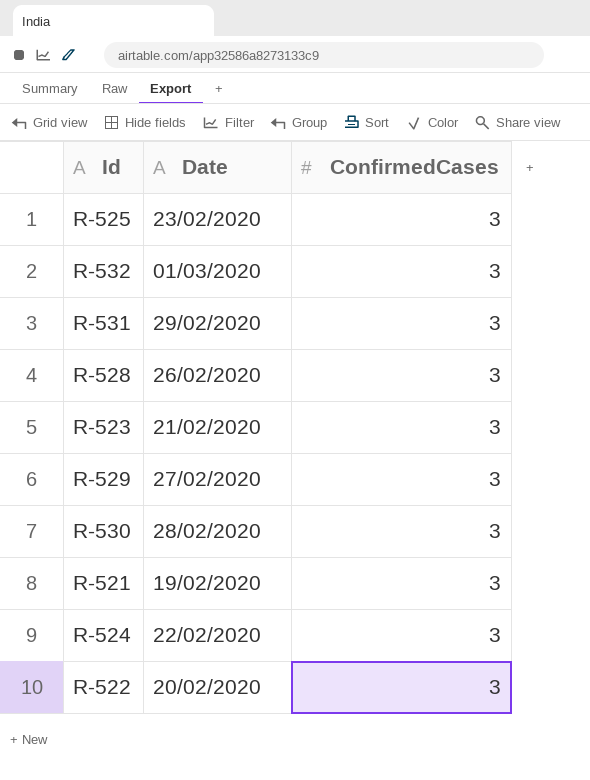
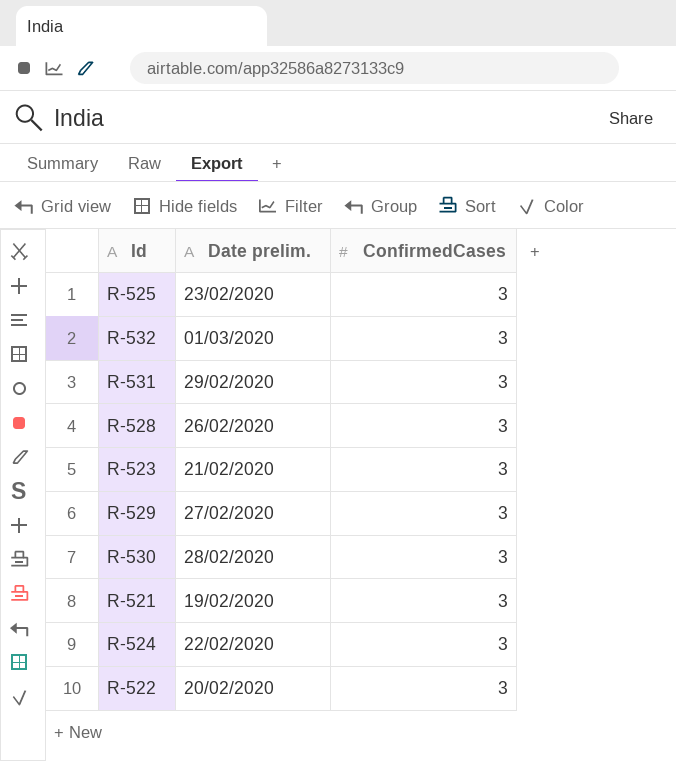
column name: Date -> Date prelim.

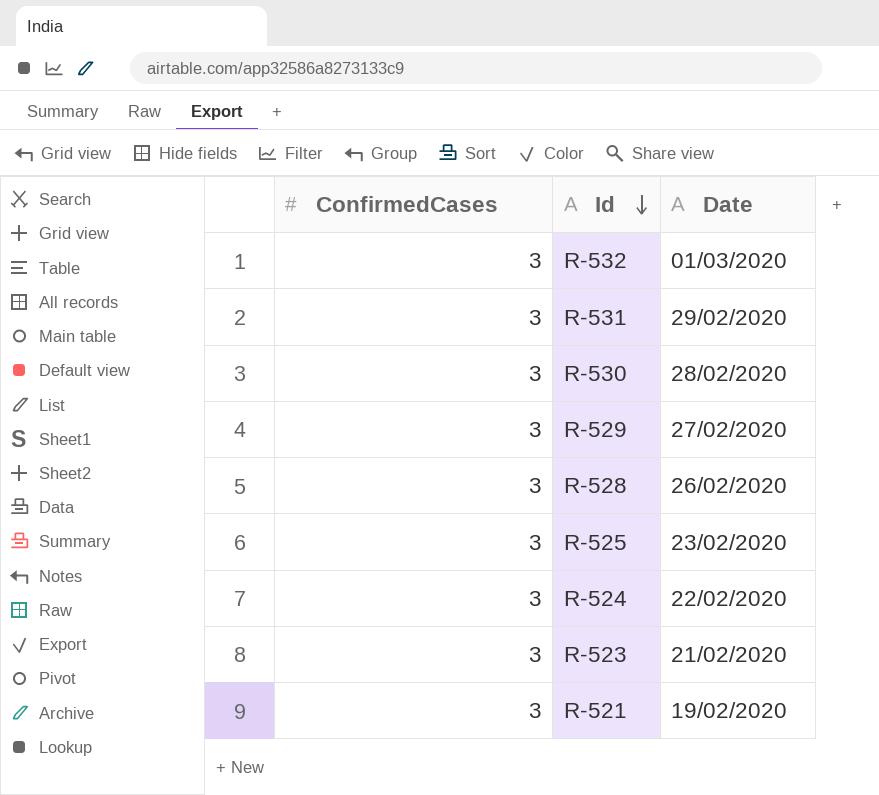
row order: none -> Id descending
column ConfirmedCases | position: 3 -> 1
column name: Date prelim. -> Date
row R-522: 20/02/2020 | 3 -> none

